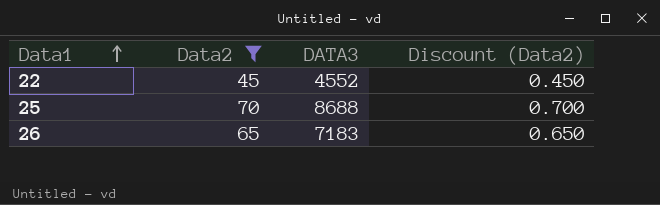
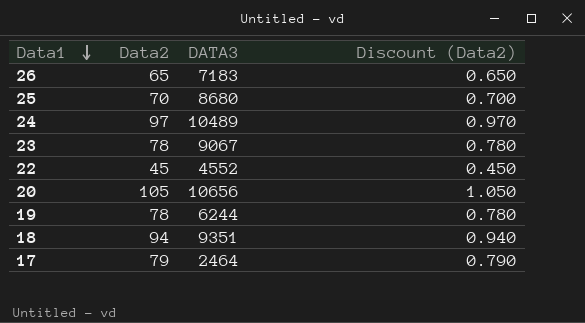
filter: Data2 <= 70 -> none
row order: Data1 ascending -> Data1 descending
25 | DATA3: 8688 -> 8680

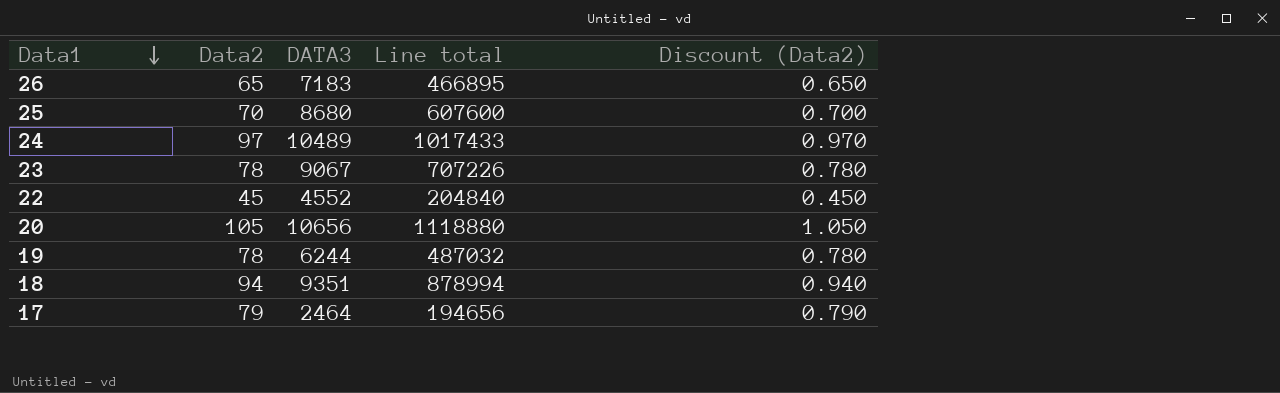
column Line total | formula: none -> [Data2] * [DATA3]

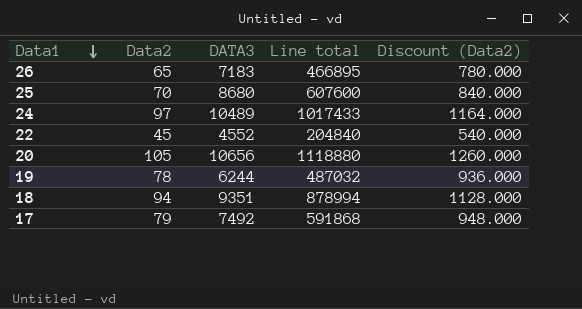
column Discount (Data2) | formula: [Data2] * 0.01 -> [Data2] * 12
row 23: 78 | 9067 | 707226 | 0.780 -> none
17 | DATA3: 2464 -> 7492
17 | Line total: 194656 -> 591868

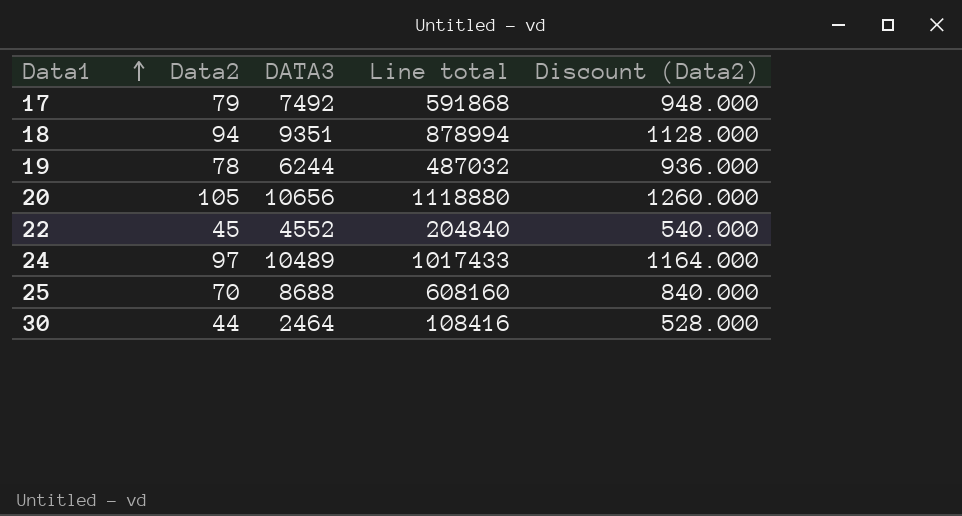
row order: Data1 descending -> Data1 ascending
row 26: 65 | 7183 | 466895 | 780.000 -> none
25 | DATA3: 8680 -> 8688
25 | Line total: 607600 -> 608160
row 30: none -> 44 | 2464 | 108416 | 528.000

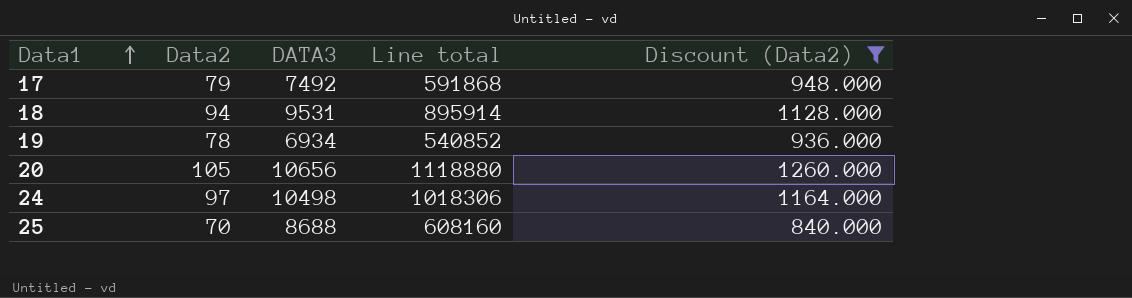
filter: none -> Discount (Data2) >= 840.000
18 | DATA3: 9351 -> 9531
18 | Line total: 878994 -> 895914
19 | DATA3: 6244 -> 6934
19 | Line total: 487032 -> 540852
24 | DATA3: 10489 -> 10498
24 | Line total: 1017433 -> 1018306

